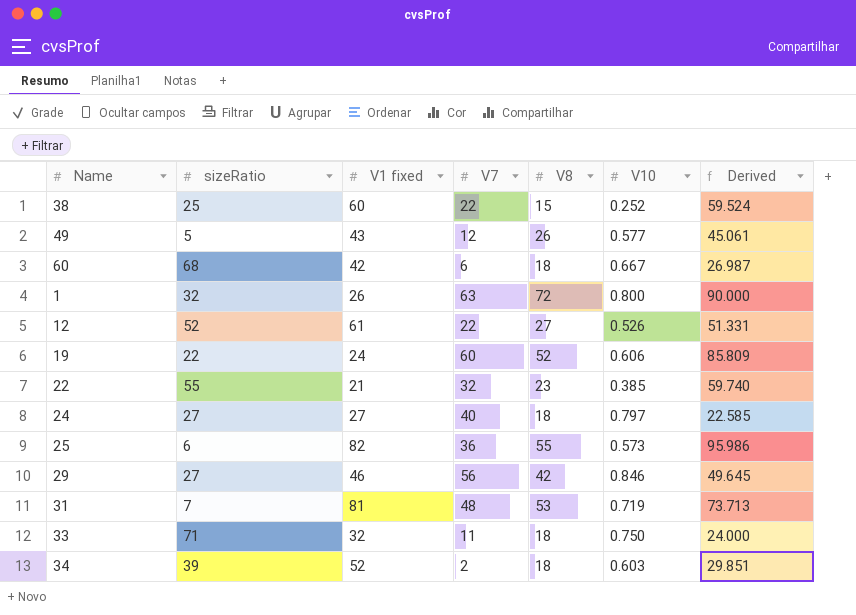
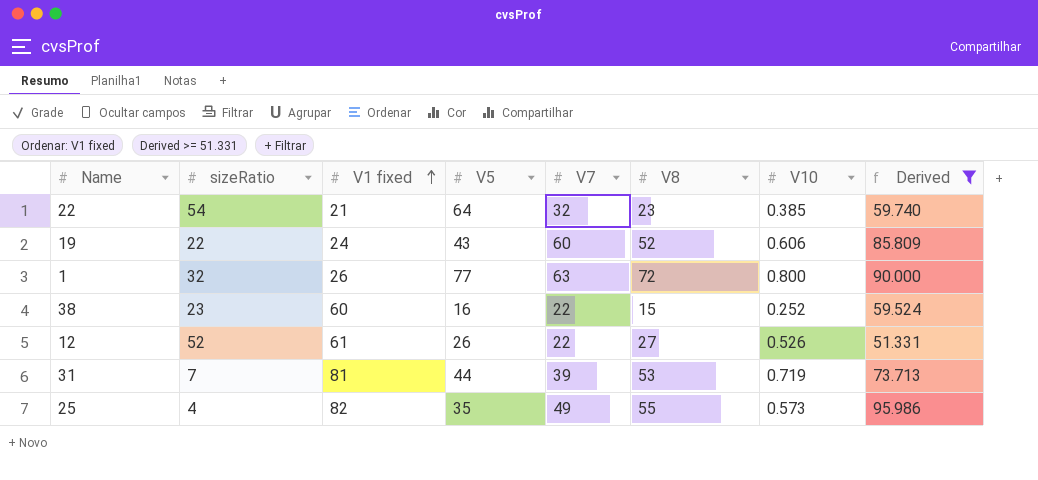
filter: none -> Derived >= 51.331
row order: none -> V1 fixed ascending
column V5 | position: none -> 4
22 | sizeRatio: 55 -> 54
38 | sizeRatio: 25 -> 23
31 | V7: 48 -> 39
25 | sizeRatio: 6 -> 4
25 | V7: 36 -> 49

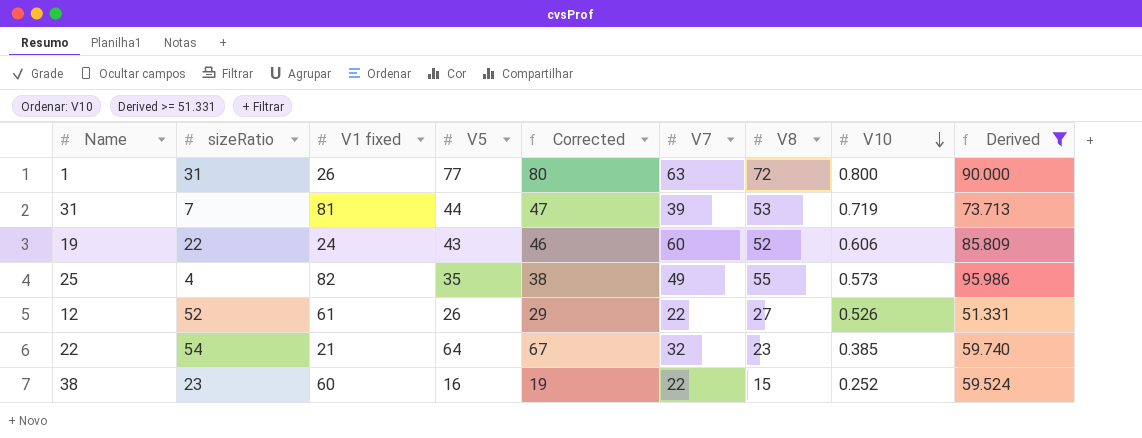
row order: V1 fixed ascending -> V10 descending
column Corrected | formula: none -> [V5] + 3
1 | sizeRatio: 32 -> 31

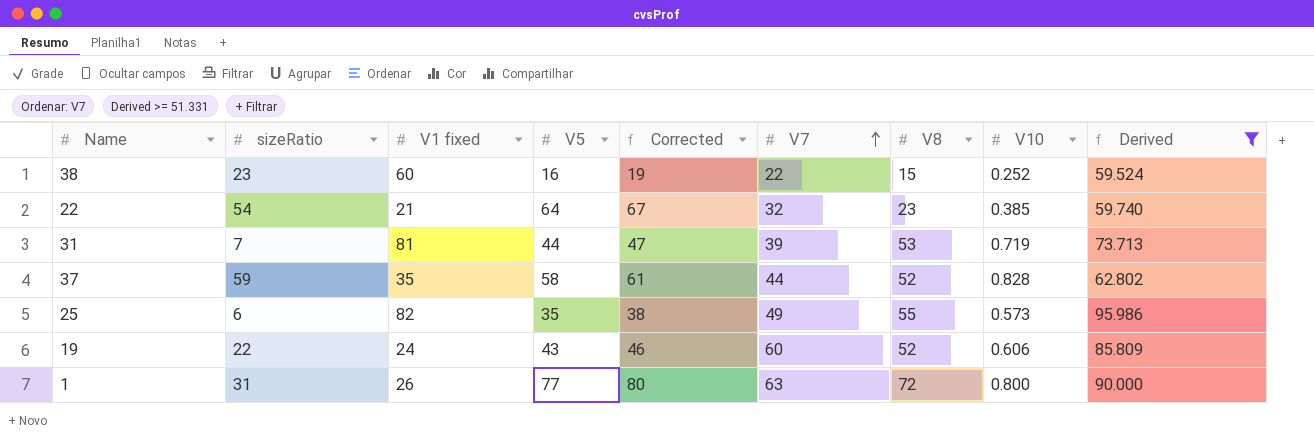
row order: V10 descending -> V7 ascending
row 12: 52 | 61 | 26 | 29 | 22 | 27 | 0.526 | 51.331 -> none
row 37: none -> 59 | 35 | 58 | 61 | 44 | 52 | 0.828 | 62.802
25 | sizeRatio: 4 -> 6

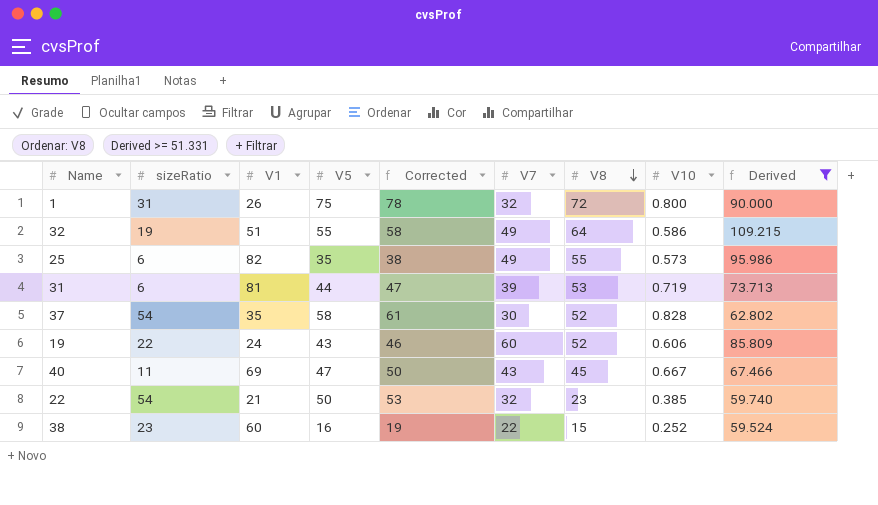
row order: V7 ascending -> V8 descending
column name: V1 fixed -> V1
1 | V5: 77 -> 75
1 | Corrected: 80 -> 78
1 | V7: 63 -> 32
row 32: none -> 19 | 51 | 55 | 58 | 49 | 64 | 0.586 | 109.215
31 | sizeRatio: 7 -> 6
37 | sizeRatio: 59 -> 54
37 | V7: 44 -> 30
row 40: none -> 11 | 69 | 47 | 50 | 43 | 45 | 0.667 | 67.466
22 | V5: 64 -> 50
22 | Corrected: 67 -> 53

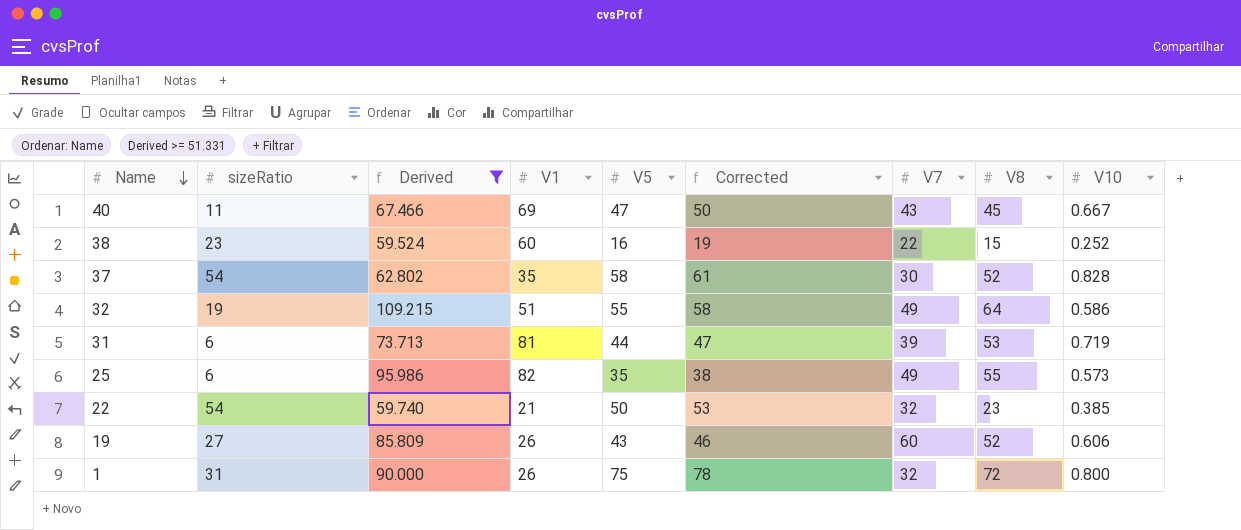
row order: V8 descending -> Name descending
column Derived | position: 9 -> 3
19 | sizeRatio: 22 -> 27
19 | V1: 24 -> 26

